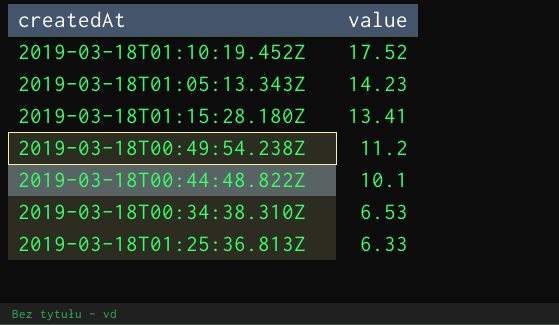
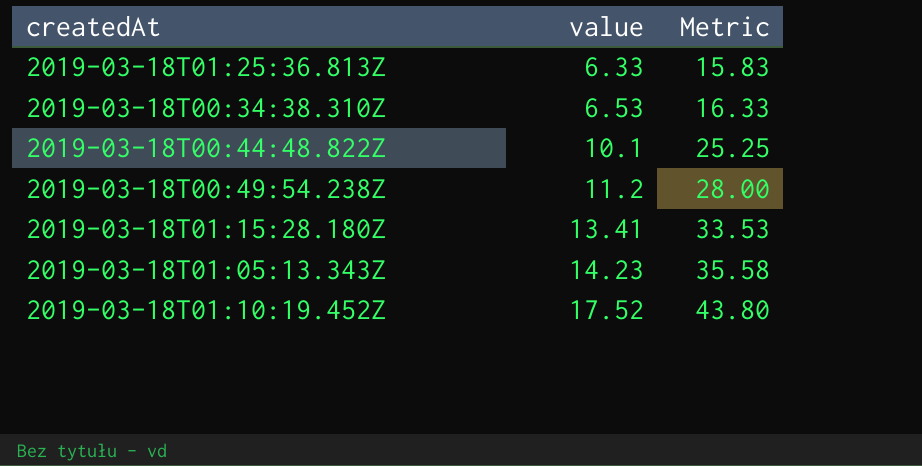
row order: value descending -> value ascending
column Metric | formula: none -> [value] * 2.5

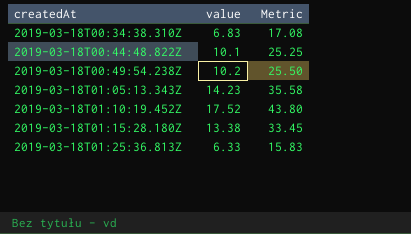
row order: value ascending -> createdAt ascending
2019-03-18T00:34:38.310Z | value: 6.53 -> 6.83
2019-03-18T00:34:38.310Z | Metric: 16.33 -> 17.08
2019-03-18T00:49:54.238Z | value: 11.2 -> 10.2
2019-03-18T00:49:54.238Z | Metric: 28.00 -> 25.50
2019-03-18T01:15:28.180Z | value: 13.41 -> 13.38
2019-03-18T01:15:28.180Z | Metric: 33.53 -> 33.45

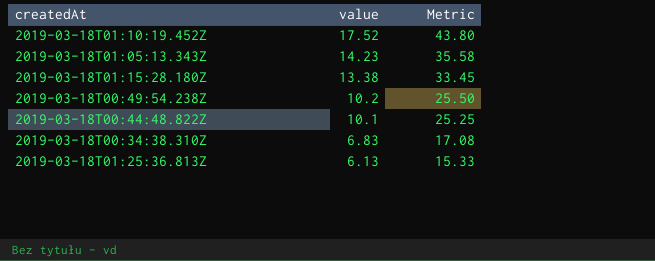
row order: createdAt ascending -> value descending
2019-03-18T01:25:36.813Z | value: 6.33 -> 6.13
2019-03-18T01:25:36.813Z | Metric: 15.83 -> 15.33

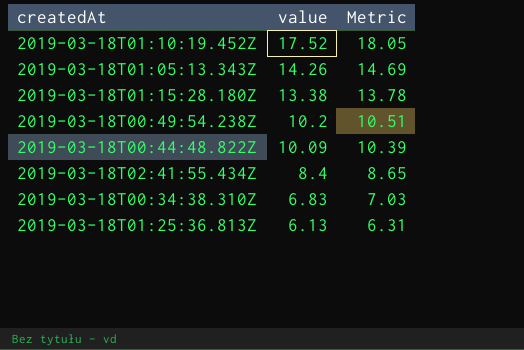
column Metric | formula: [value] * 2.5 -> [value] * 1.03
2019-03-18T01:05:13.343Z | value: 14.23 -> 14.26
2019-03-18T00:44:48.822Z | value: 10.1 -> 10.09
row 2019-03-18T02:41:55.434Z: none -> 8.4 | 8.65

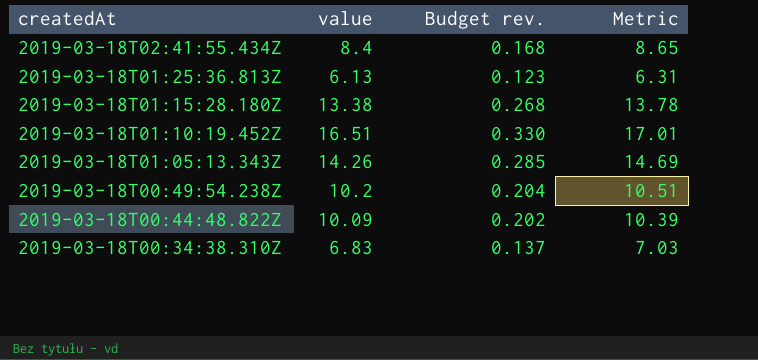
row order: value descending -> createdAt descending
column Budget rev. | formula: none -> [value] * 0.02
2019-03-18T01:10:19.452Z | value: 17.52 -> 16.51
2019-03-18T01:10:19.452Z | Metric: 18.05 -> 17.01

